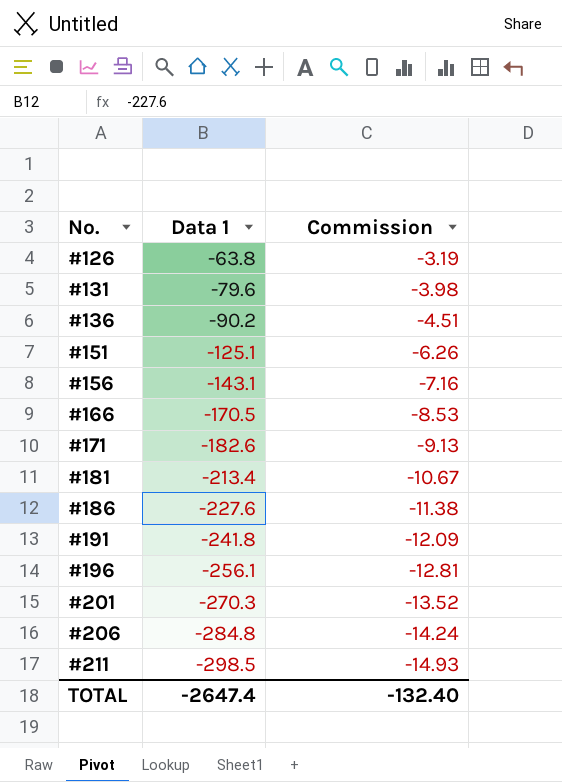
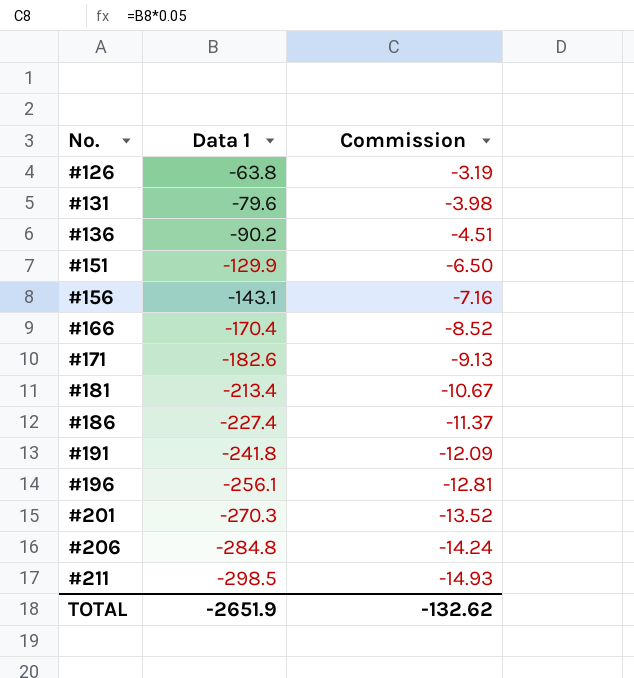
#151 | Data 1: -125.1 -> -129.9
#151 | Commission: -6.26 -> -6.50
#166 | Data 1: -170.5 -> -170.4
#166 | Commission: -8.53 -> -8.52
#186 | Data 1: -227.6 -> -227.4
#186 | Commission: -11.38 -> -11.37
TOTAL | Data 1: -2647.4 -> -2651.9
TOTAL | Commission: -132.40 -> -132.62

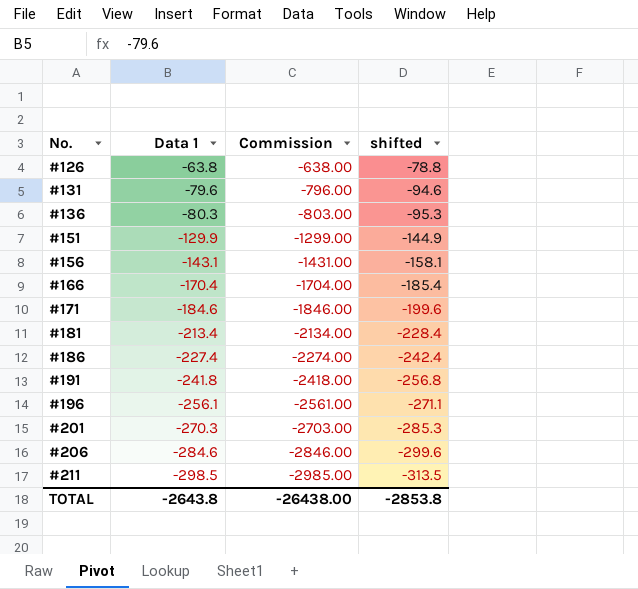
column Commission | formula: [Data 1] * 0.05 -> [Data 1] * 10
column shifted | formula: none -> [Data 1] - 15
#136 | Data 1: -90.2 -> -80.3
#171 | Data 1: -182.6 -> -184.6
#206 | Data 1: -284.8 -> -284.6
TOTAL | Data 1: -2651.9 -> -2643.8
TOTAL | Commission: -132.62 -> -26438.00

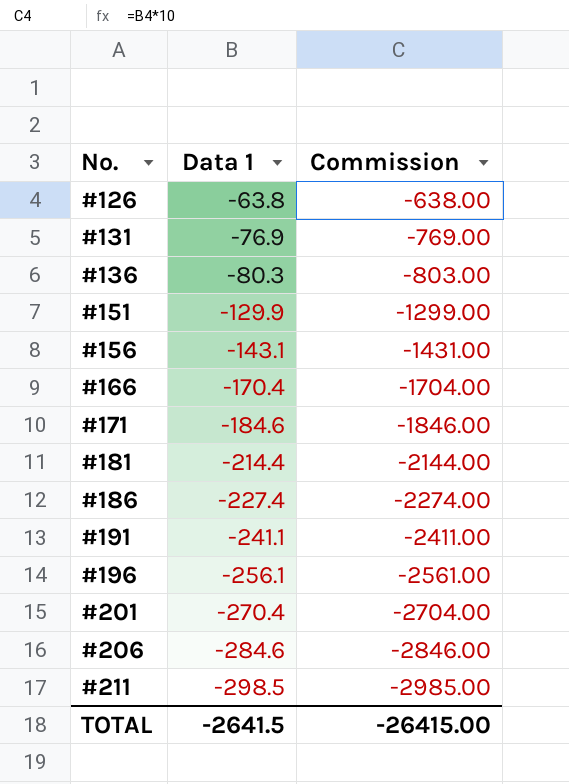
column shifted | formula: [Data 1] - 15 -> none
#131 | Data 1: -79.6 -> -76.9
#131 | Commission: -796.00 -> -769.00
#181 | Data 1: -213.4 -> -214.4
#181 | Commission: -2134.00 -> -2144.00
#191 | Data 1: -241.8 -> -241.1
#191 | Commission: -2418.00 -> -2411.00
#201 | Data 1: -270.3 -> -270.4
#201 | Commission: -2703.00 -> -2704.00
TOTAL | Data 1: -2643.8 -> -2641.5
TOTAL | Commission: -26438.00 -> -26415.00

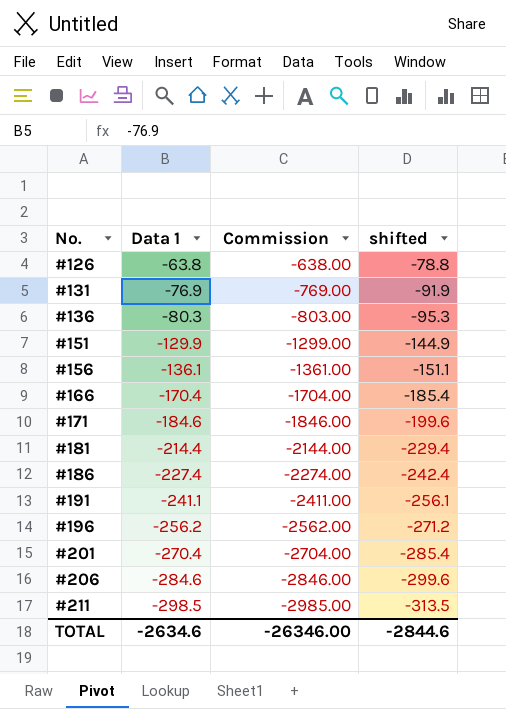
column shifted | formula: none -> [Data 1] - 15
#156 | Data 1: -143.1 -> -136.1
#156 | Commission: -1431.00 -> -1361.00
#196 | Data 1: -256.1 -> -256.2
#196 | Commission: -2561.00 -> -2562.00
TOTAL | Data 1: -2641.5 -> -2634.6
TOTAL | Commission: -26415.00 -> -26346.00

